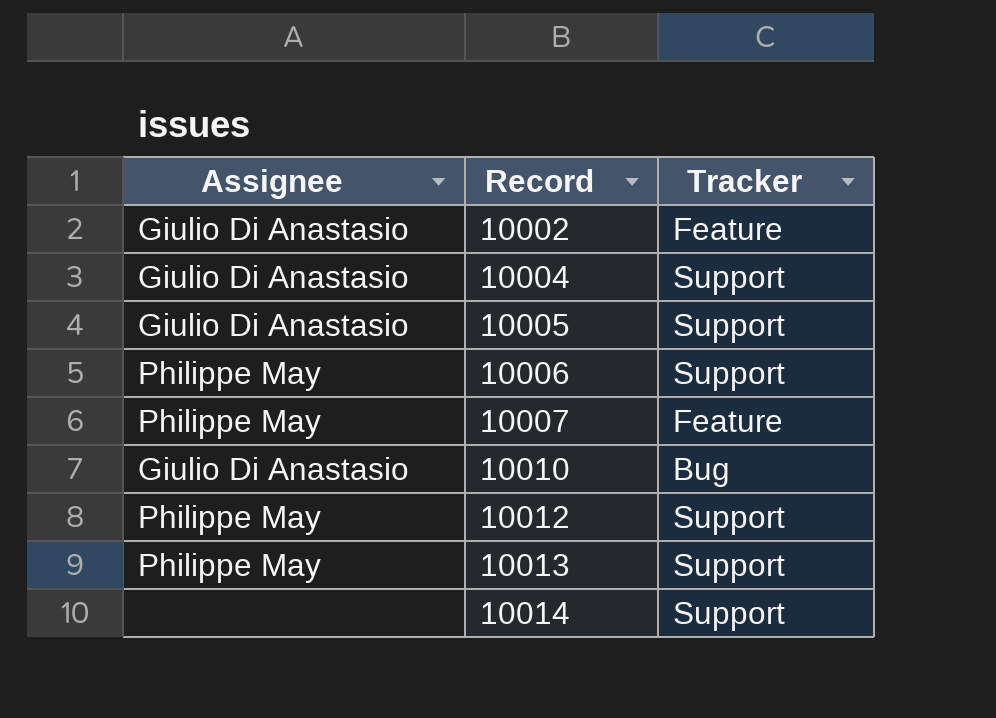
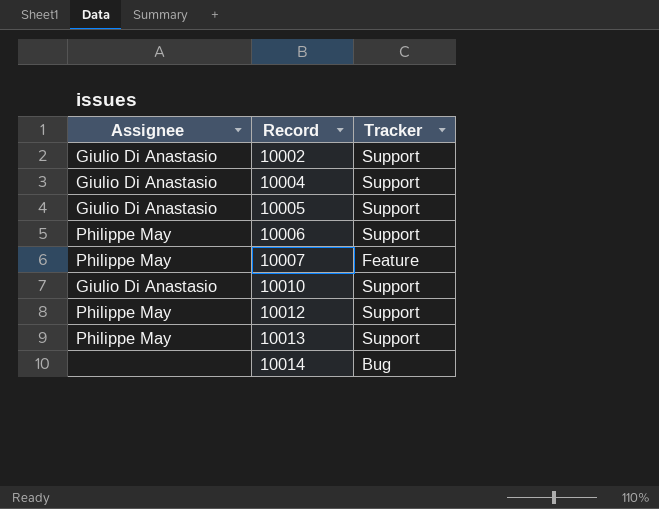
10002 | Tracker: Feature -> Support
10010 | Tracker: Bug -> Support
10014 | Tracker: Support -> Bug

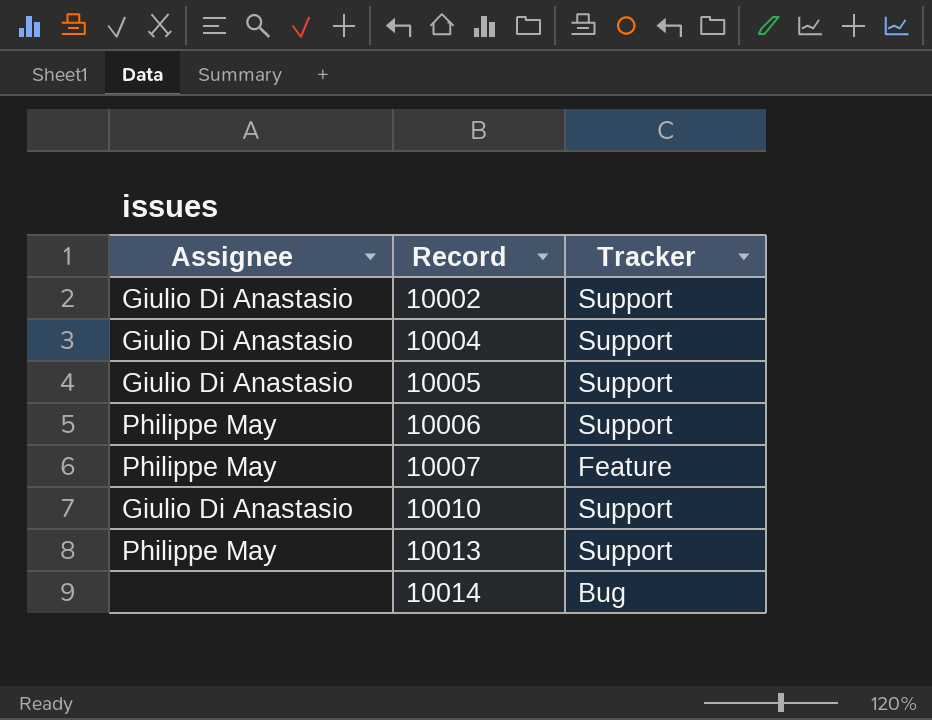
row 10012: Philippe May | Support -> none

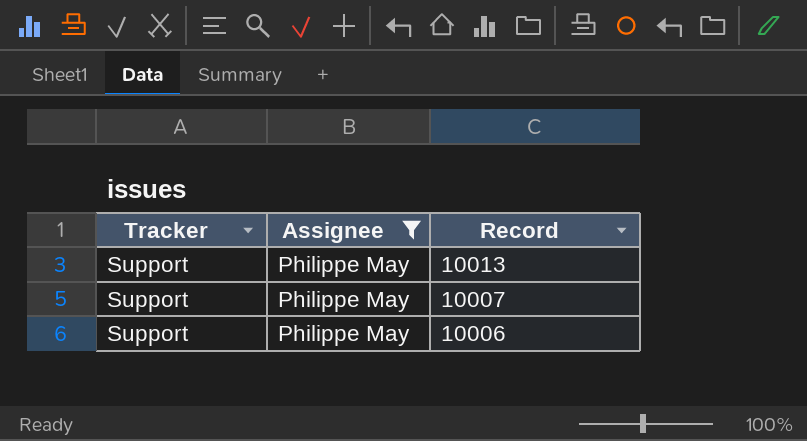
filter: none -> Assignee = Philippe May
row order: Record ascending -> Record descending
column Tracker | position: 3 -> 1
10007 | Tracker: Feature -> Support

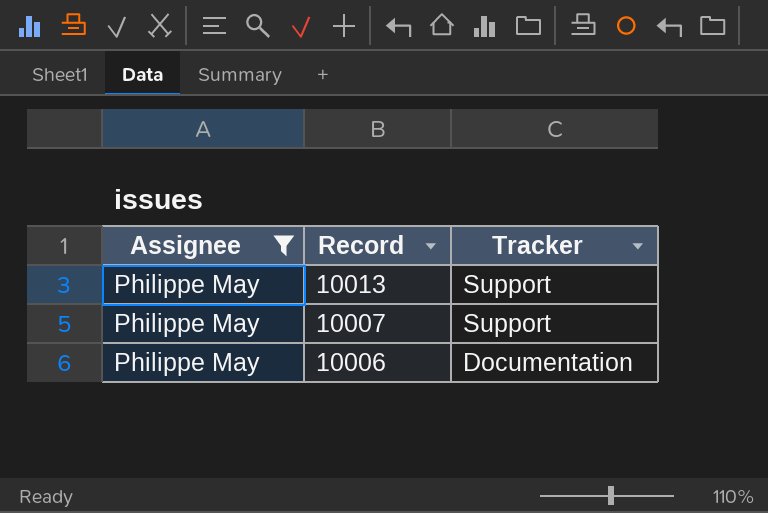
column Tracker | position: 1 -> 3
10006 | Tracker: Support -> Documentation

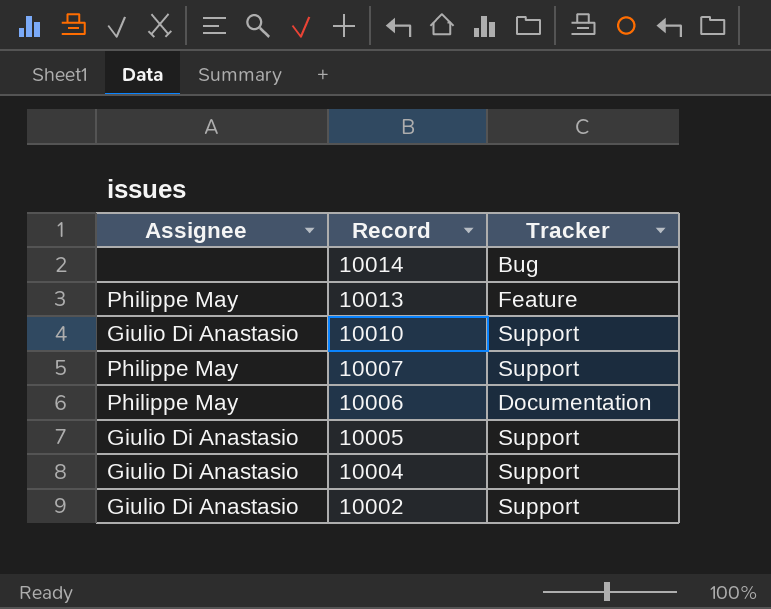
filter: Assignee = Philippe May -> none
10013 | Tracker: Support -> Feature

